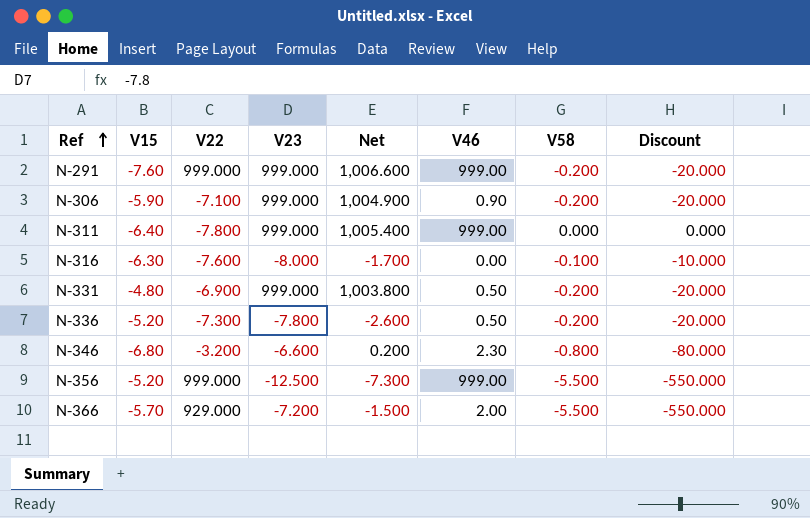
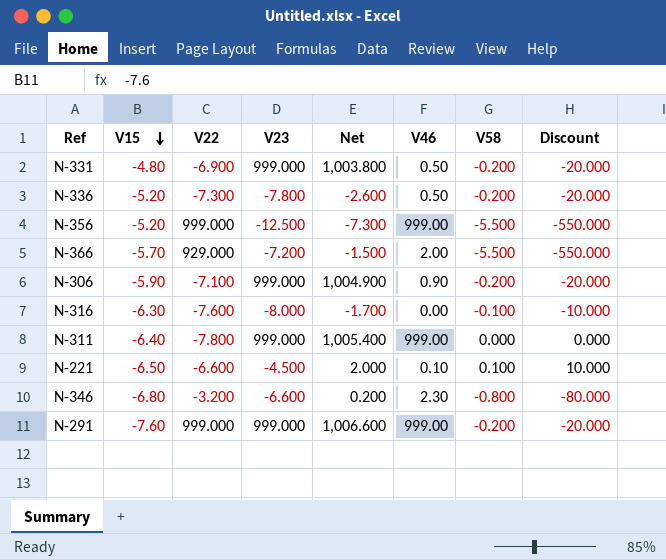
row order: Ref ascending -> V15 descending
row N-221: none -> -6.50 | -6.600 | -4.500 | 2.000 | 0.10 | 0.100 | 10.000

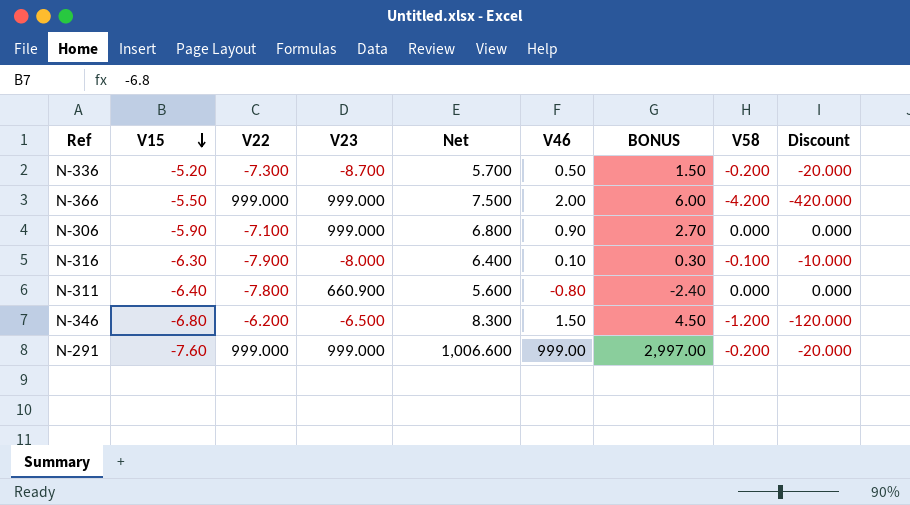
column Net | formula: [V23] - [V15] -> [V46] - [V15]
column BONUS | formula: none -> [V46] * 3
row N-331: -4.80 | -6.900 | 999.000 | 1,003.800 | 0.50 | -0.200 | -20.000 -> none
row N-356: -5.20 | 999.000 | -12.500 | -7.300 | 999.00 | -5.500 | -550.000 -> none
row N-221: -6.50 | -6.600 | -4.500 | 2.000 | 0.10 | 0.100 | 10.000 -> none
N-336 | V23: -7.800 -> -8.700
N-366 | V15: -5.70 -> -5.50
N-366 | V22: 929.000 -> 999.000
N-366 | V23: -7.200 -> 999.000
N-366 | V58: -5.500 -> -4.200
N-366 | Discount: -550.000 -> -420.000
N-306 | V58: -0.200 -> 0.000
N-306 | Discount: -20.000 -> 0.000
N-316 | V22: -7.600 -> -7.900
N-316 | V46: 0.00 -> 0.10
N-311 | V23: 999.000 -> 660.900
N-311 | V46: 999.00 -> -0.80
N-346 | V22: -3.200 -> -6.200
N-346 | V23: -6.600 -> -6.500
N-346 | V46: 2.30 -> 1.50
N-346 | V58: -0.800 -> -1.200
N-346 | Discount: -80.000 -> -120.000

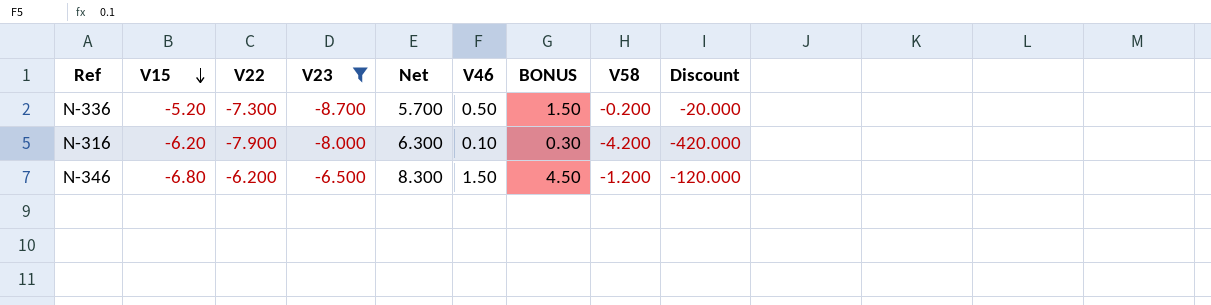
filter: none -> V23 <= -6.500
N-316 | V15: -6.30 -> -6.20
N-316 | Net: 6.400 -> 6.300
N-316 | V58: -0.100 -> -4.200
N-316 | Discount: -10.000 -> -420.000

